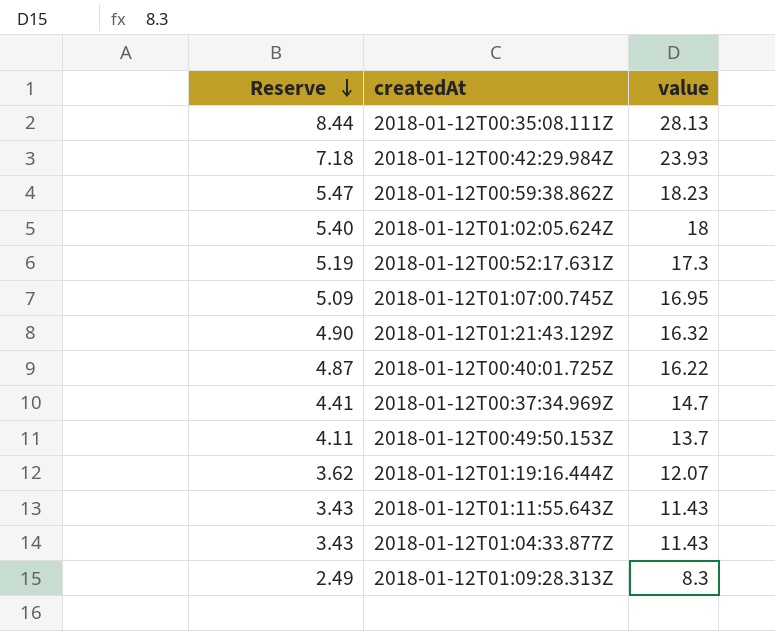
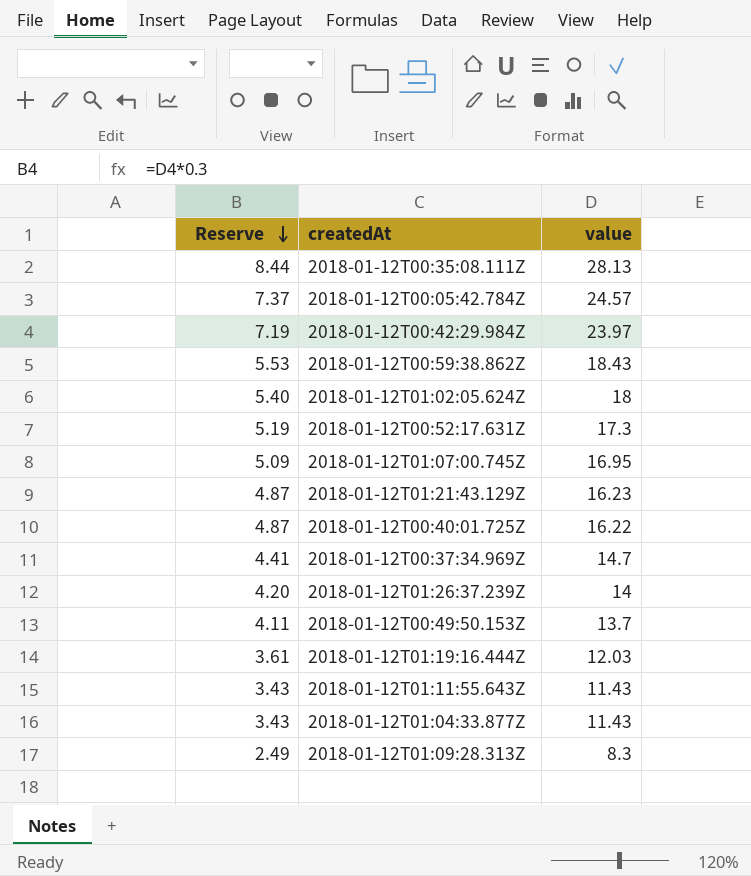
row 2018-01-12T00:05:42.784Z: none -> 7.37 | 24.57
2018-01-12T00:42:29.984Z | Reserve: 7.18 -> 7.19
2018-01-12T00:42:29.984Z | value: 23.93 -> 23.97
2018-01-12T00:59:38.862Z | Reserve: 5.47 -> 5.53
2018-01-12T00:59:38.862Z | value: 18.23 -> 18.43
2018-01-12T01:21:43.129Z | Reserve: 4.90 -> 4.87
2018-01-12T01:21:43.129Z | value: 16.32 -> 16.23
row 2018-01-12T01:26:37.239Z: none -> 4.20 | 14
2018-01-12T01:19:16.444Z | Reserve: 3.62 -> 3.61
2018-01-12T01:19:16.444Z | value: 12.07 -> 12.03

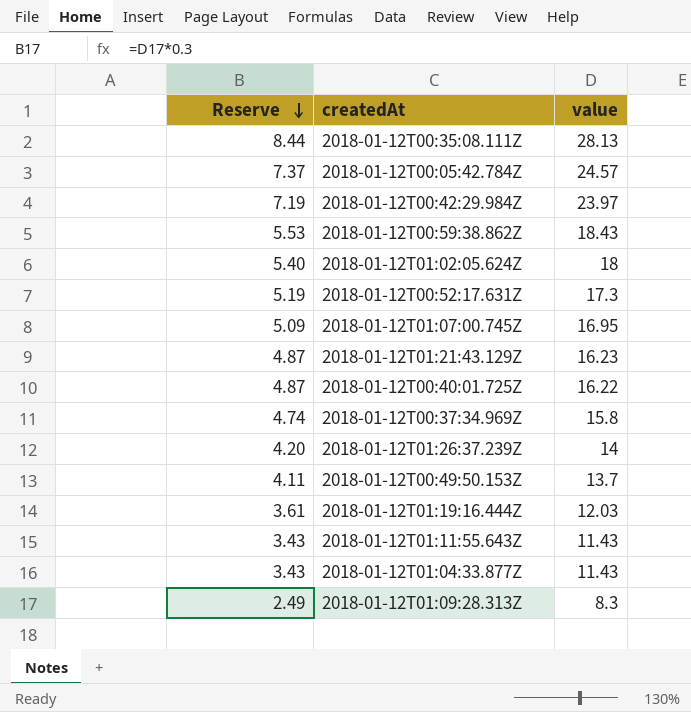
2018-01-12T00:37:34.969Z | Reserve: 4.41 -> 4.74
2018-01-12T00:37:34.969Z | value: 14.7 -> 15.8

